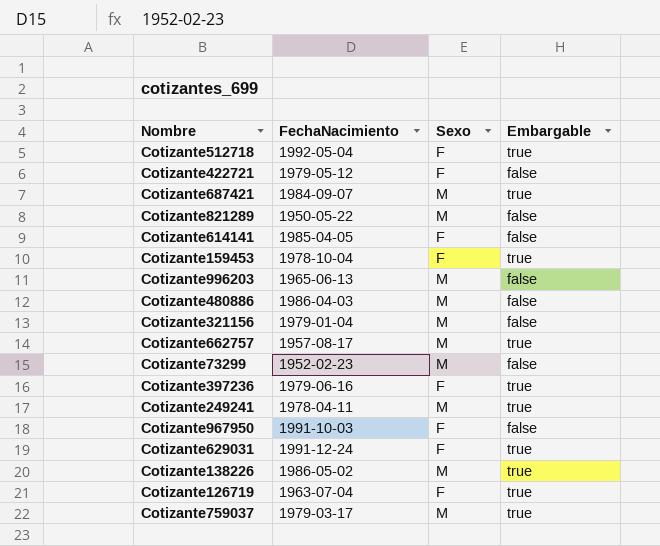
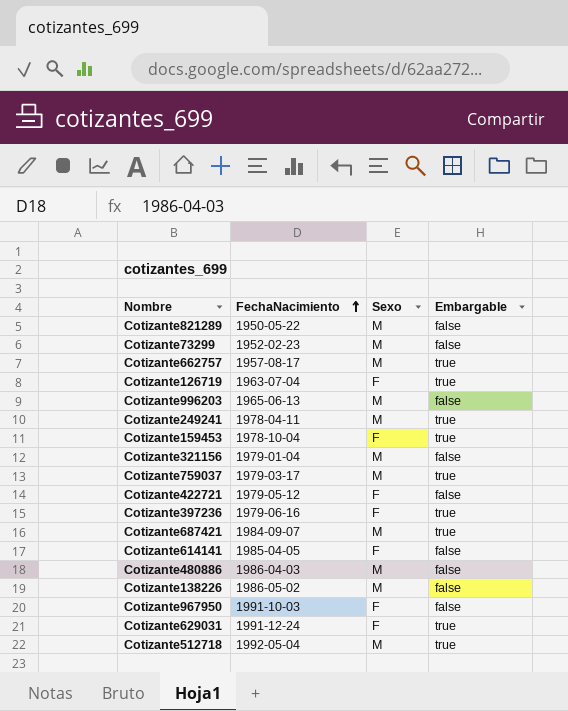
row order: none -> FechaNacimiento ascending
Cotizante138226 | Embargable: true -> false
Cotizante512718 | Sexo: F -> M

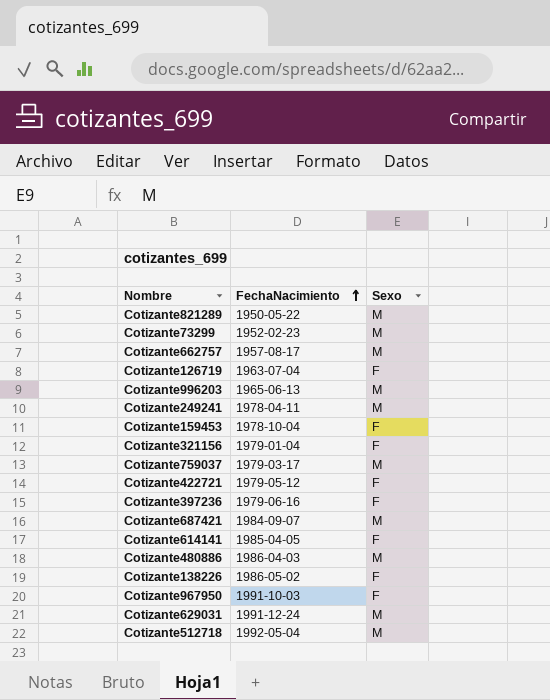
column Embargable | position: 4 -> none
Cotizante321156 | Sexo: M -> F
Cotizante138226 | Sexo: M -> F
Cotizante629031 | Sexo: F -> M

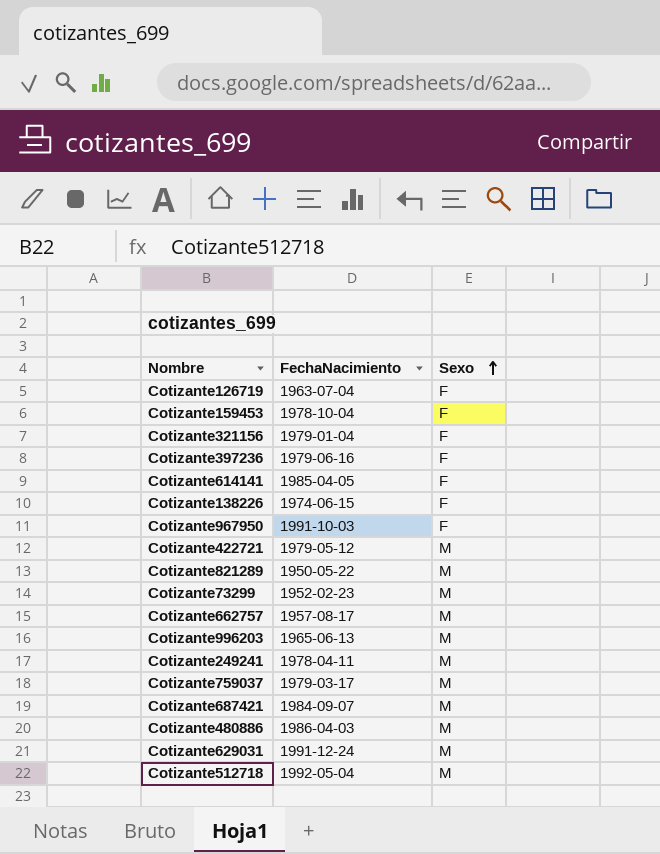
row order: FechaNacimiento ascending -> Sexo ascending
Cotizante138226 | FechaNacimiento: 1986-05-02 -> 1974-06-15
Cotizante422721 | Sexo: F -> M

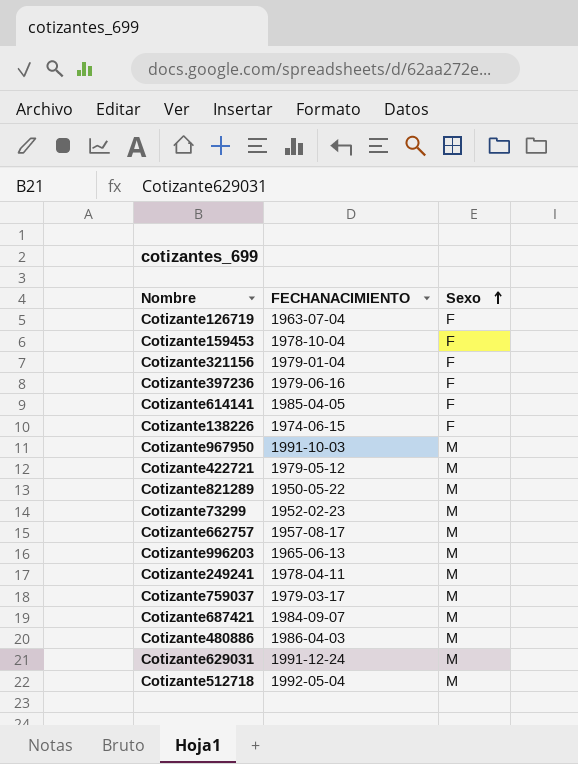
column name: FechaNacimiento -> FECHANACIMIENTO
Cotizante967950 | Sexo: F -> M

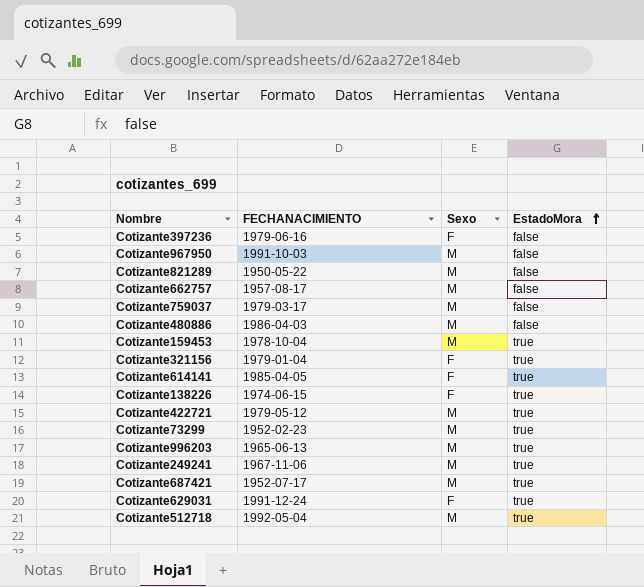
row order: Sexo ascending -> EstadoMora ascending
column EstadoMora | position: none -> 4
row Cotizante126719: 1963-07-04 | F -> none
Cotizante159453 | Sexo: F -> M
Cotizante249241 | FECHANACIMIENTO: 1978-04-11 -> 1967-11-06
Cotizante687421 | FECHANACIMIENTO: 1984-09-07 -> 1952-07-17
Cotizante629031 | Sexo: M -> F

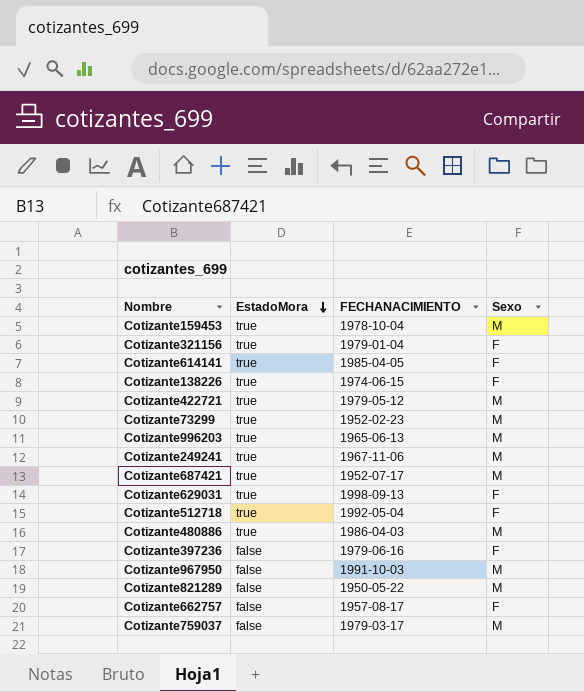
row order: EstadoMora ascending -> EstadoMora descending
column EstadoMora | position: 4 -> 2
Cotizante629031 | FECHANACIMIENTO: 1991-12-24 -> 1998-09-13
Cotizante512718 | Sexo: M -> F
Cotizante480886 | EstadoMora: false -> true
Cotizante662757 | Sexo: M -> F

